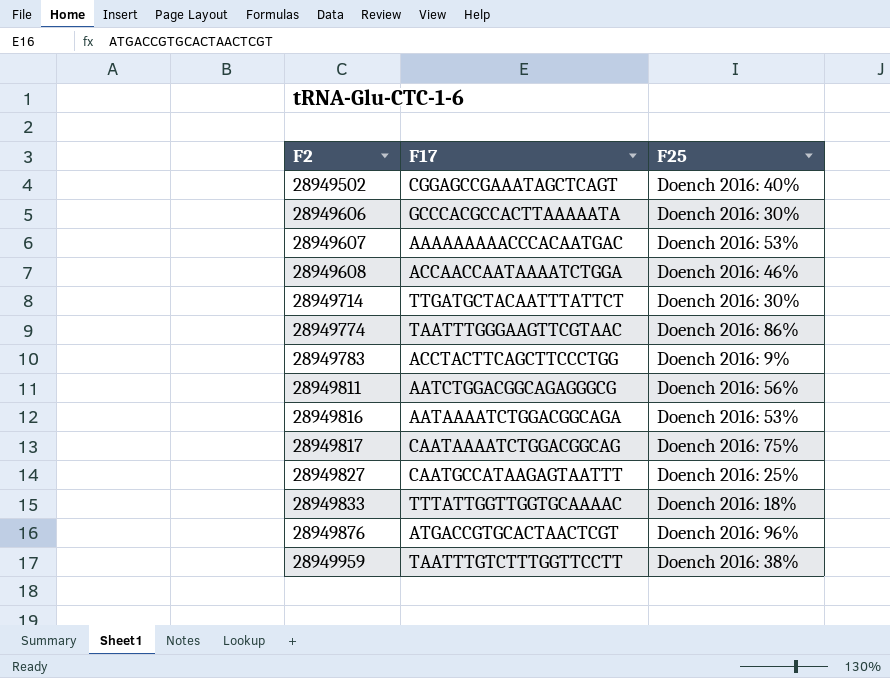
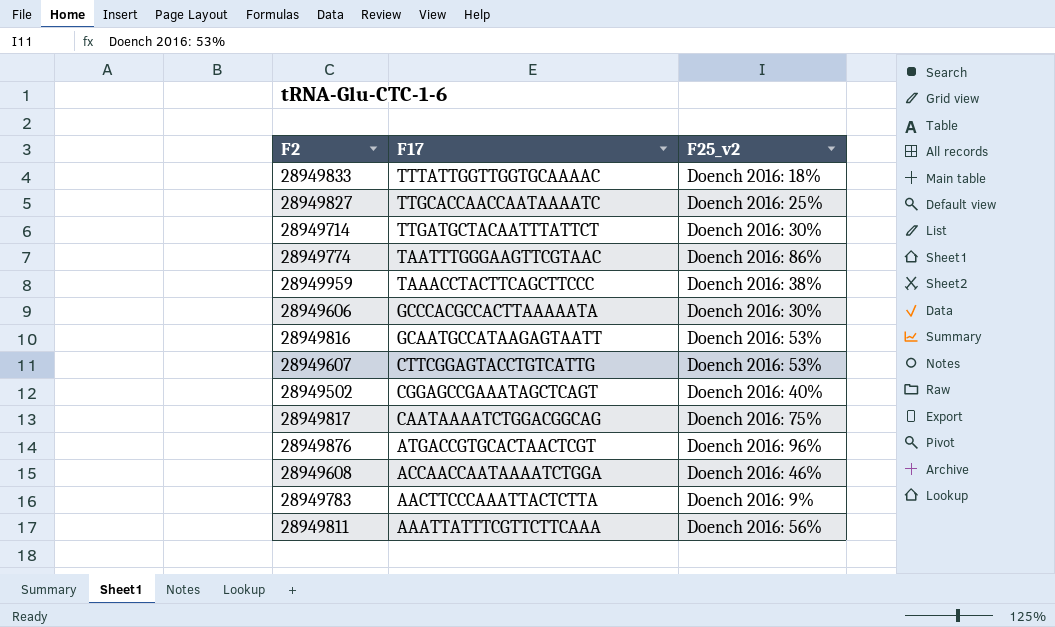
row order: F2 ascending -> F17 descending
column name: F25 -> F25_v2
28949827 | F17: CAATGCCATAAGAGTAATTT -> TTGCACCAACCAATAAAATC
28949959 | F17: TAATTTGTCTTTGGTTCCTT -> TAAACCTACTTCAGCTTCCC
28949816 | F17: AATAAAATCTGGACGGCAGA -> GCAATGCCATAAGAGTAATT
28949607 | F17: AAAAAAAAACCCACAATGAC -> CTTCGGAGTACCTGTCATTG
28949783 | F17: ACCTACTTCAGCTTCCCTGG -> AACTTCCCAAATTACTCTTA
28949811 | F17: AATCTGGACGGCAGAGGGCG -> AAATTATTTCGTTCTTCAAA

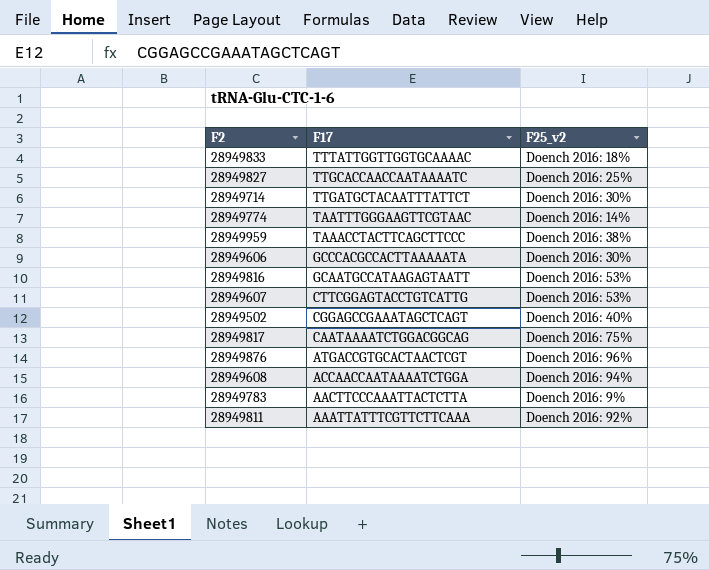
28949774 | F25_v2: Doench 2016: 86% -> Doench 2016: 14%
28949608 | F25_v2: Doench 2016: 46% -> Doench 2016: 94%
28949811 | F25_v2: Doench 2016: 56% -> Doench 2016: 92%

